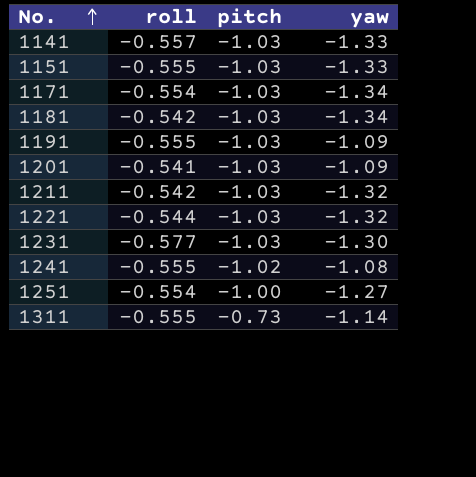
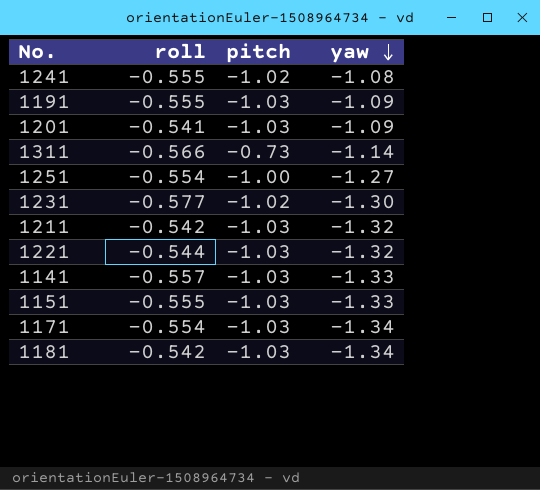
row order: No. ascending -> yaw descending
1311 | roll: -0.555 -> -0.566
1231 | pitch: -1.03 -> -1.02

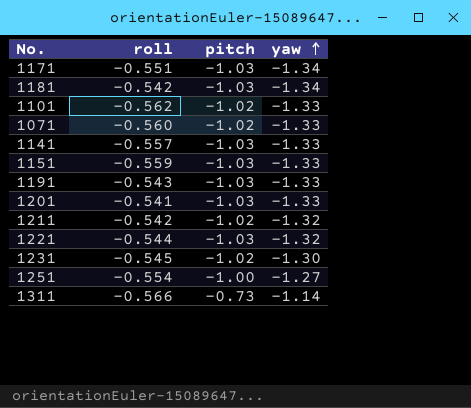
row order: yaw descending -> yaw ascending
row 1241: -0.555 | -1.02 | -1.08 -> none
1171 | roll: -0.554 -> -0.551
row 1101: none -> -0.562 | -1.02 | -1.33
row 1071: none -> -0.560 | -1.02 | -1.33
1151 | roll: -0.555 -> -0.559
1191 | roll: -0.555 -> -0.543
1191 | yaw: -1.09 -> -1.33
1201 | yaw: -1.09 -> -1.33
1211 | pitch: -1.03 -> -1.02
1231 | roll: -0.577 -> -0.545

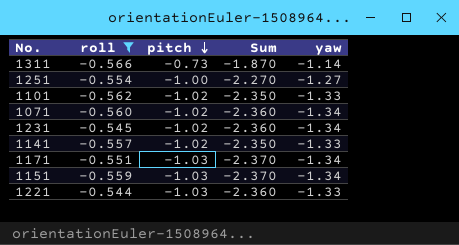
filter: none -> roll <= -0.544
row order: yaw ascending -> pitch descending
column Sum | formula: none -> [pitch] + [yaw]
1071 | yaw: -1.33 -> -1.34
1231 | yaw: -1.30 -> -1.34
1141 | pitch: -1.03 -> -1.02
1151 | yaw: -1.33 -> -1.34
1221 | yaw: -1.32 -> -1.33

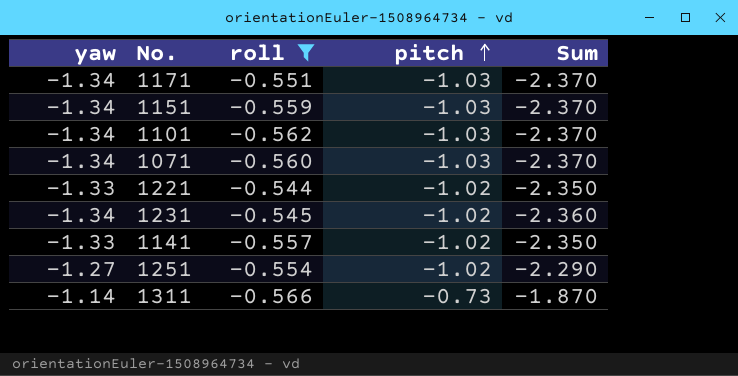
row order: pitch descending -> pitch ascending
column yaw | position: 5 -> 1
1101 | yaw: -1.33 -> -1.34
1101 | pitch: -1.02 -> -1.03
1101 | Sum: -2.350 -> -2.370
1071 | pitch: -1.02 -> -1.03
1071 | Sum: -2.360 -> -2.370
1221 | pitch: -1.03 -> -1.02
1221 | Sum: -2.360 -> -2.350
1251 | pitch: -1.00 -> -1.02
1251 | Sum: -2.270 -> -2.290

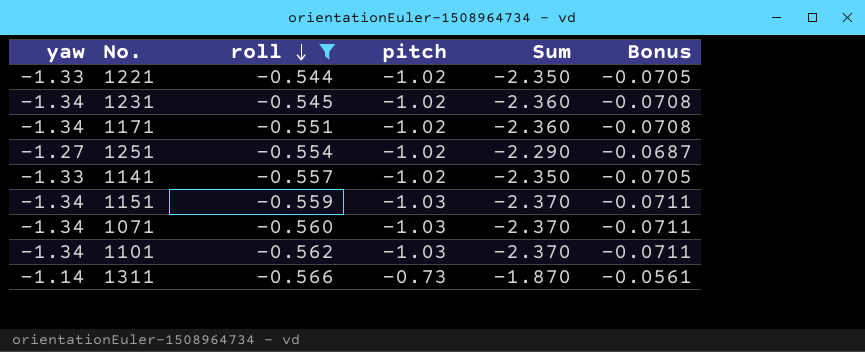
row order: pitch ascending -> roll descending
column Bonus | formula: none -> [Sum] * 0.03
1171 | pitch: -1.03 -> -1.02
1171 | Sum: -2.370 -> -2.360

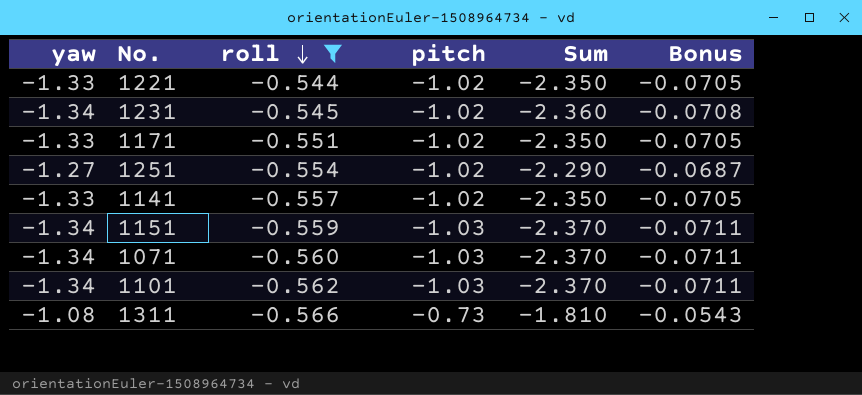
1171 | yaw: -1.34 -> -1.33
1171 | Sum: -2.360 -> -2.350
1171 | Bonus: -0.0708 -> -0.0705
1311 | yaw: -1.14 -> -1.08
1311 | Sum: -1.870 -> -1.810
1311 | Bonus: -0.0561 -> -0.0543

